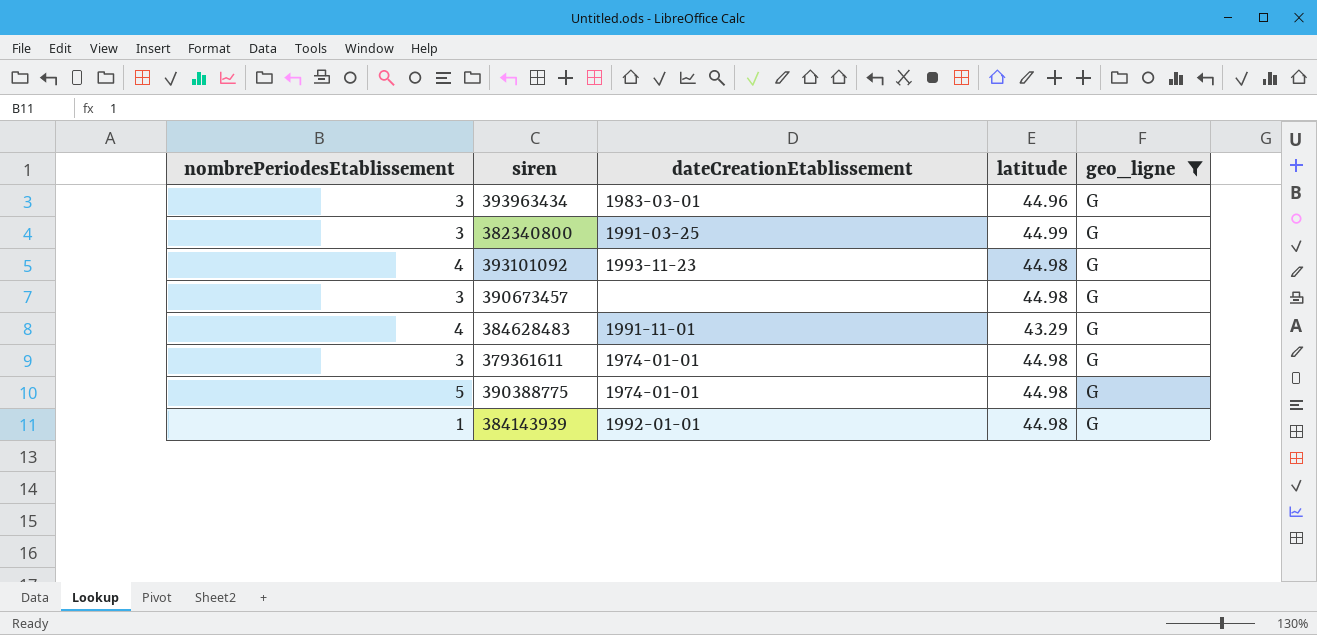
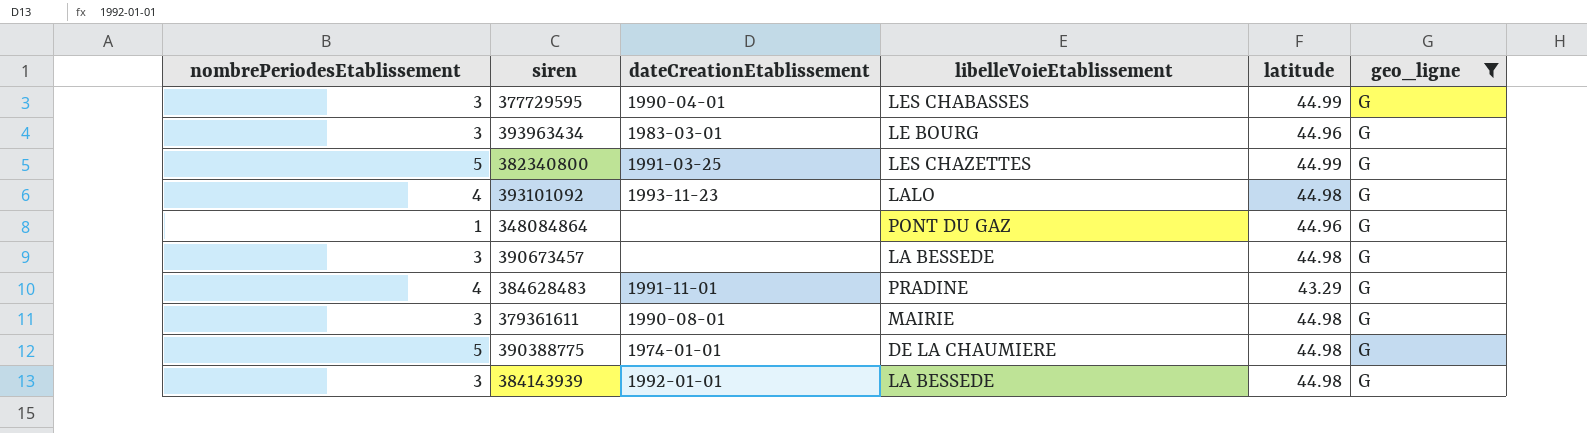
column libelleVoieEtablissement | position: none -> 4
row 377729595: none -> 3 | 1990-04-01 | LES CHABASSES | 44.99 | G
382340800 | nombrePeriodesEtablissement: 3 -> 5
row 348084864: none -> 1 | none | PONT DU GAZ | 44.96 | G
379361611 | dateCreationEtablissement: 1974-01-01 -> 1990-08-01
384143939 | nombrePeriodesEtablissement: 1 -> 3

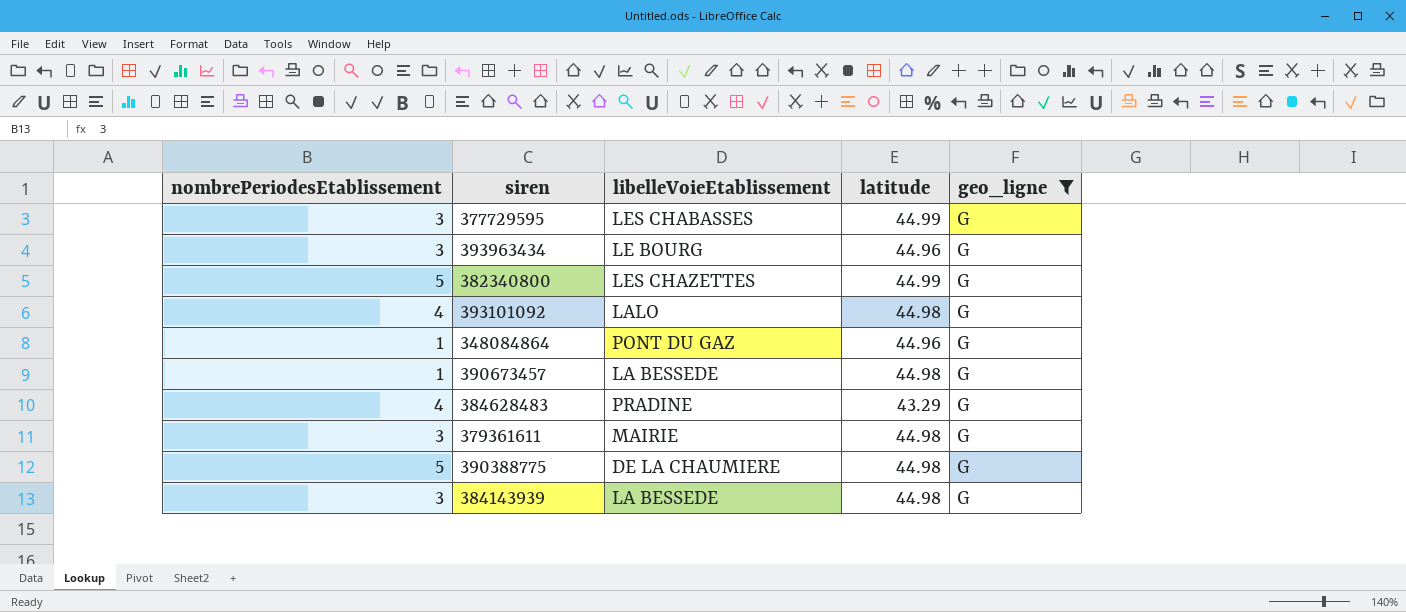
column dateCreationEtablissement | position: 3 -> none
390673457 | nombrePeriodesEtablissement: 3 -> 1

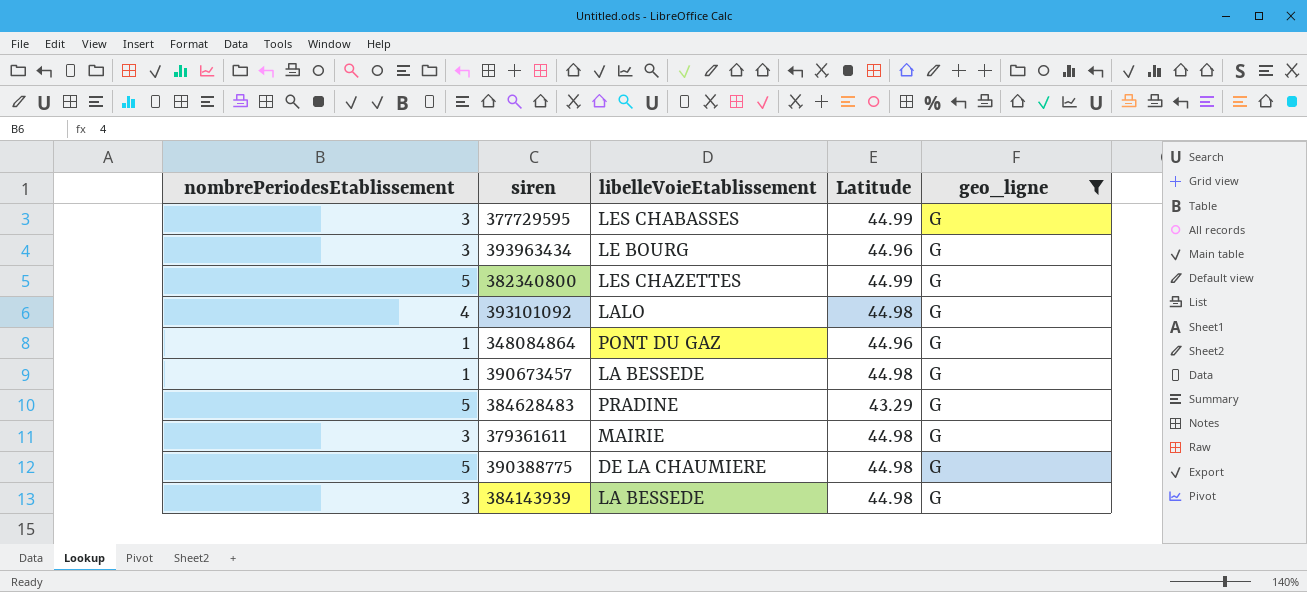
column name: latitude -> Latitude
384628483 | nombrePeriodesEtablissement: 4 -> 5

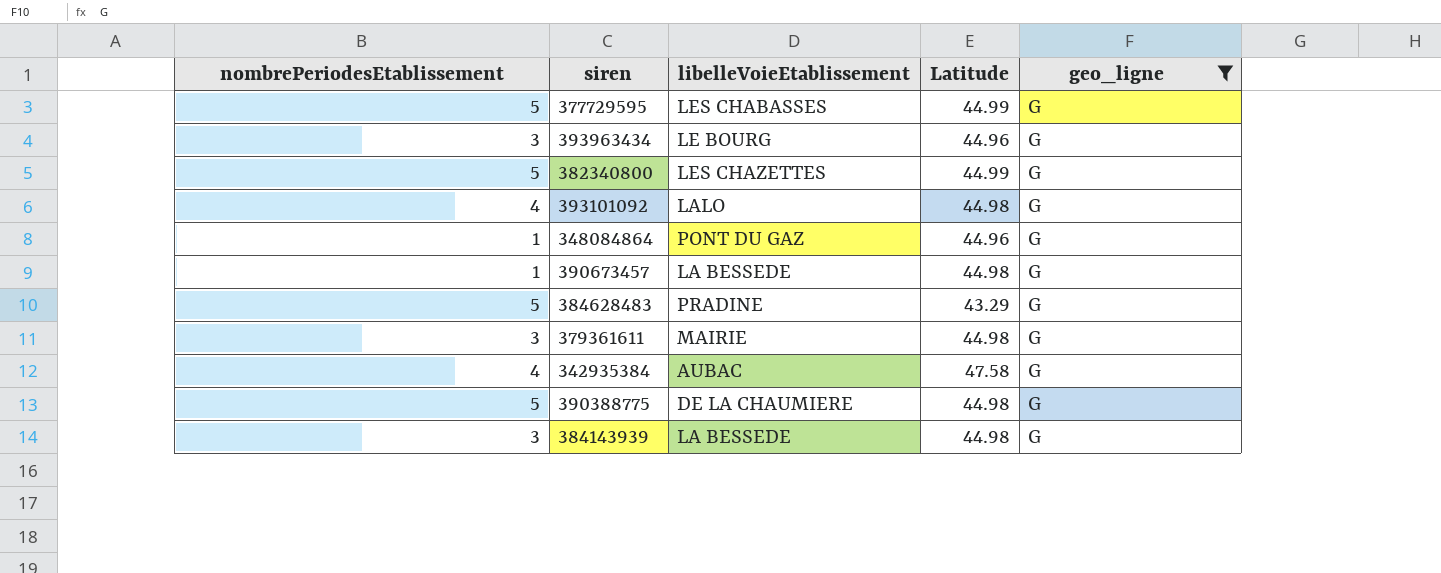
377729595 | nombrePeriodesEtablissement: 3 -> 5
row 342935384: none -> 4 | AUBAC | 47.58 | G

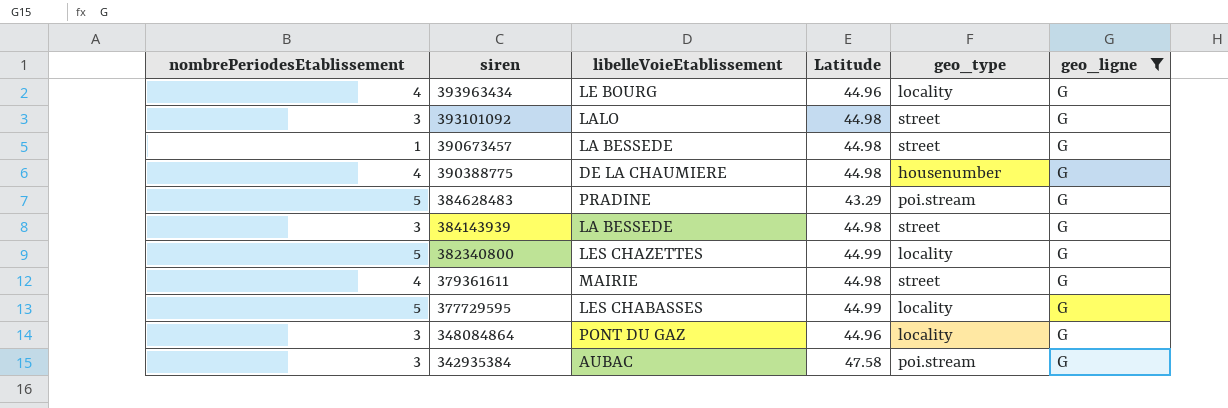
row order: none -> siren descending
column geo_type | position: none -> 5
393963434 | nombrePeriodesEtablissement: 3 -> 4
393101092 | nombrePeriodesEtablissement: 4 -> 3
390388775 | nombrePeriodesEtablissement: 5 -> 4
379361611 | nombrePeriodesEtablissement: 3 -> 4
348084864 | nombrePeriodesEtablissement: 1 -> 3
342935384 | nombrePeriodesEtablissement: 4 -> 3

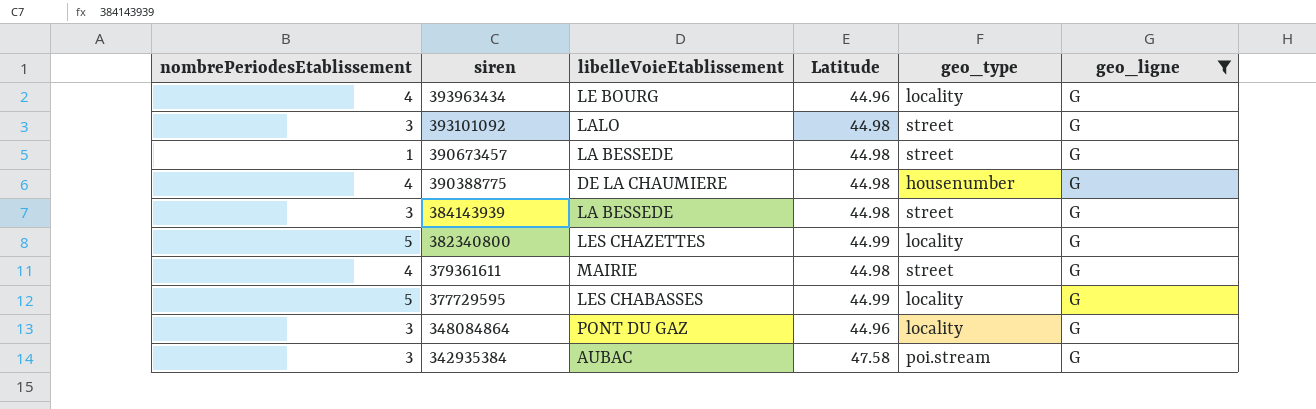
row 384628483: 5 | PRADINE | 43.29 | poi.stream | G -> none

